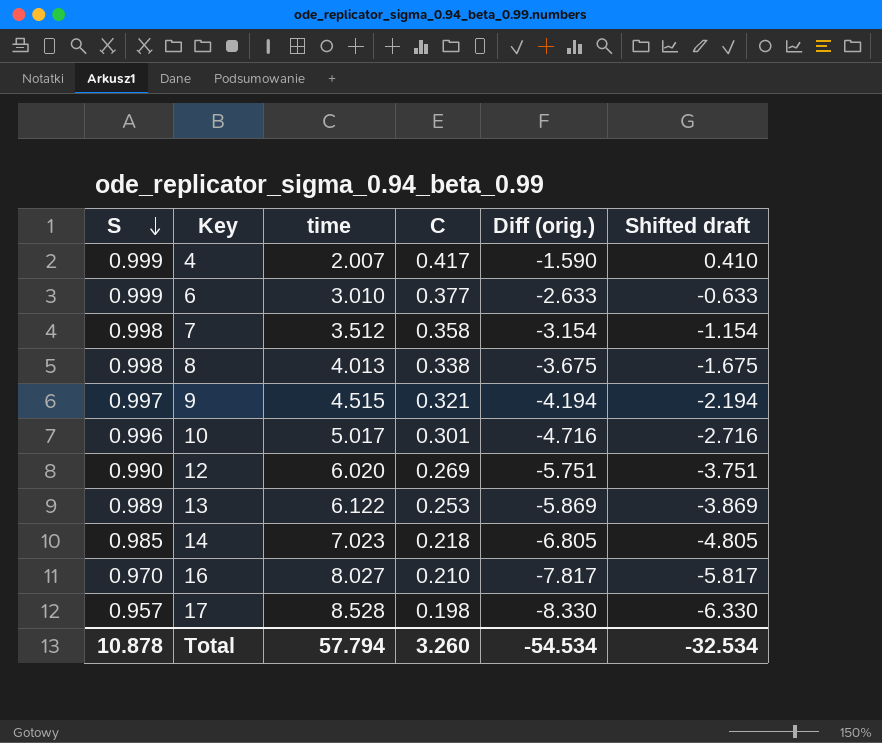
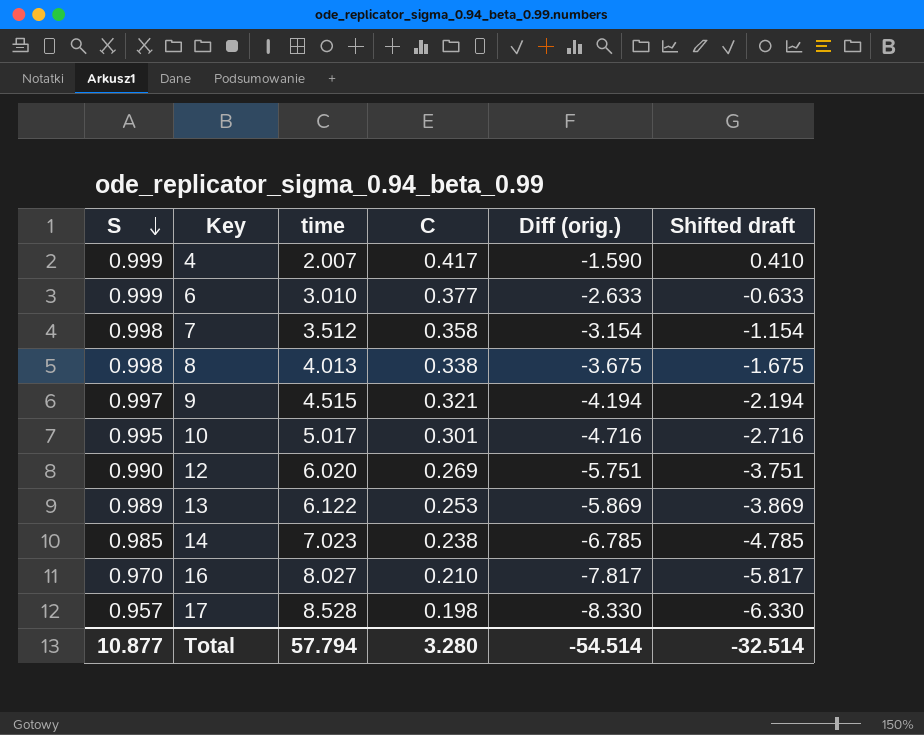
10 | S: 0.996 -> 0.995
14 | C: 0.218 -> 0.238
14 | Diff (orig.): -6.805 -> -6.785
14 | Shifted draft: -4.805 -> -4.785
Total | S: 10.878 -> 10.877
Total | C: 3.260 -> 3.280
Total | Diff (orig.): -54.534 -> -54.514
Total | Shifted draft: -32.534 -> -32.514

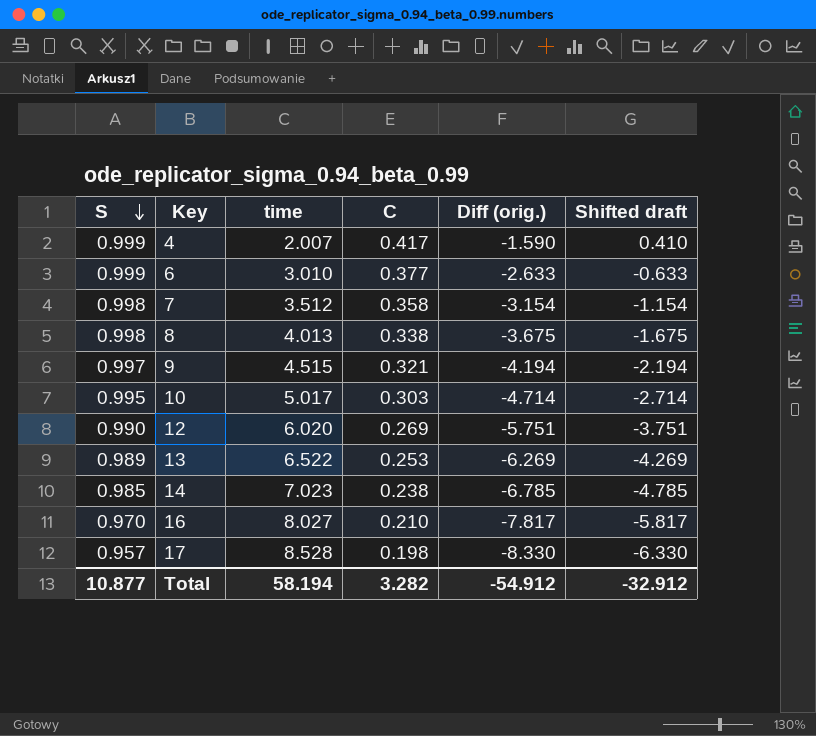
10 | C: 0.301 -> 0.303
10 | Diff (orig.): -4.716 -> -4.714
10 | Shifted draft: -2.716 -> -2.714
13 | time: 6.122 -> 6.522
13 | Diff (orig.): -5.869 -> -6.269
13 | Shifted draft: -3.869 -> -4.269
Total | time: 57.794 -> 58.194
Total | C: 3.280 -> 3.282
Total | Diff (orig.): -54.514 -> -54.912
Total | Shifted draft: -32.514 -> -32.912

